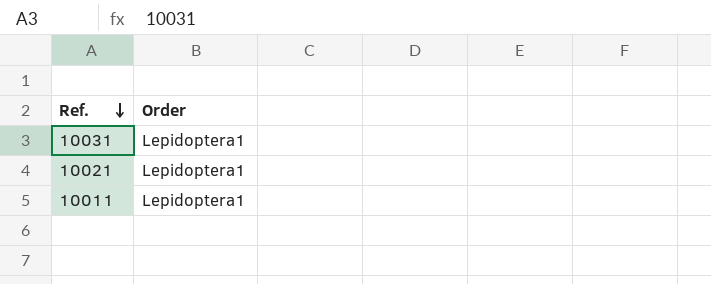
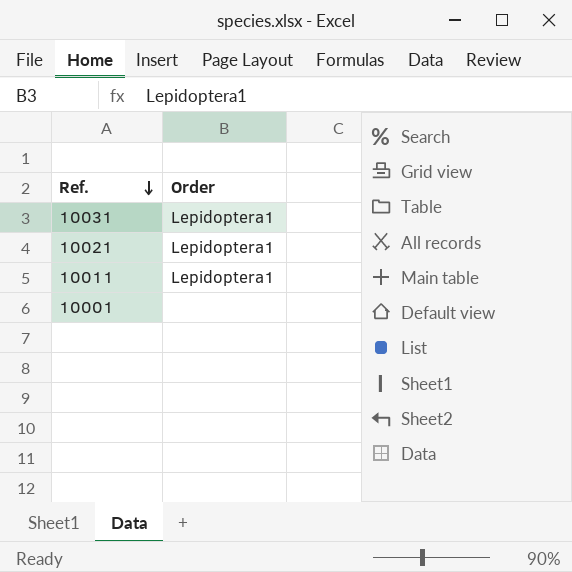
row 10001: none -> none

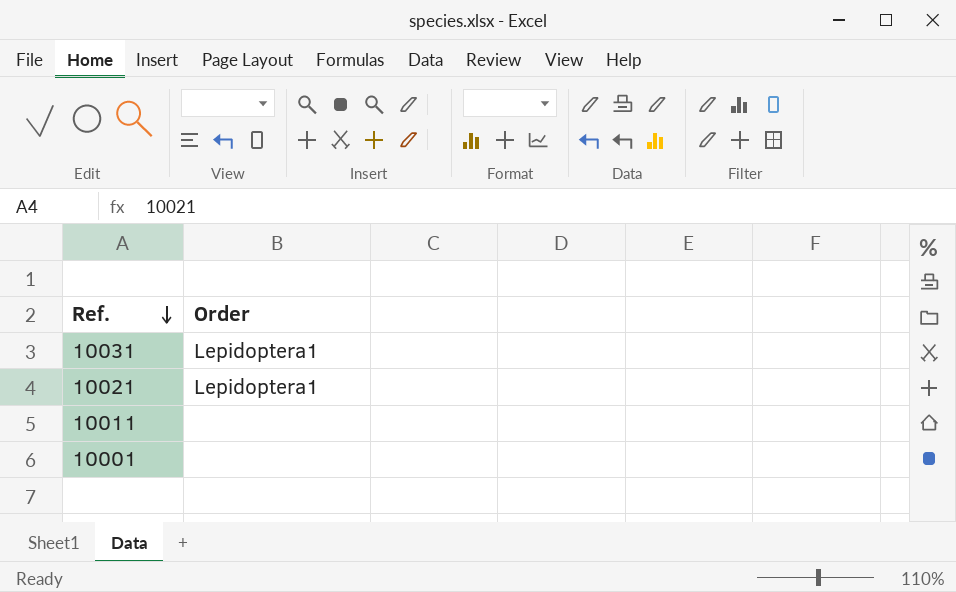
10011 | Order: Lepidoptera1 -> none

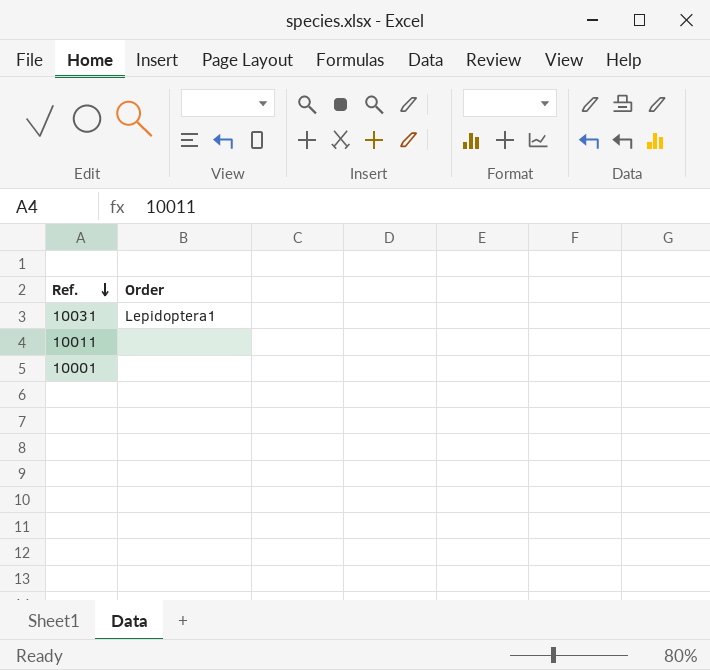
row 10021: Lepidoptera1 -> none

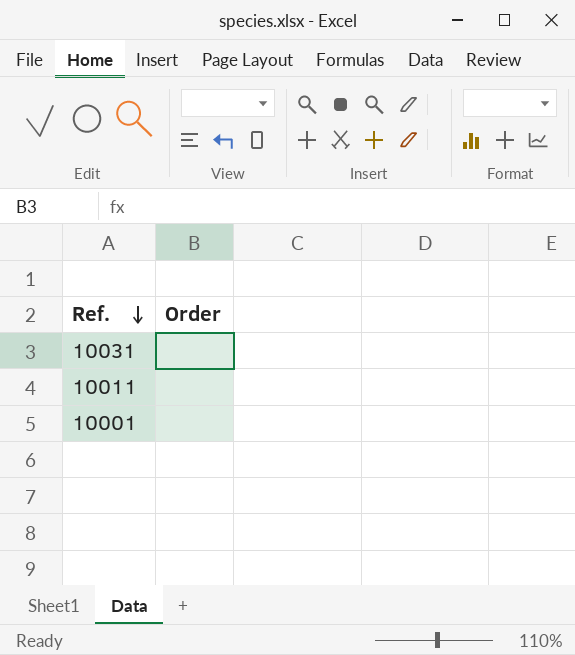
10031 | Order: Lepidoptera1 -> none

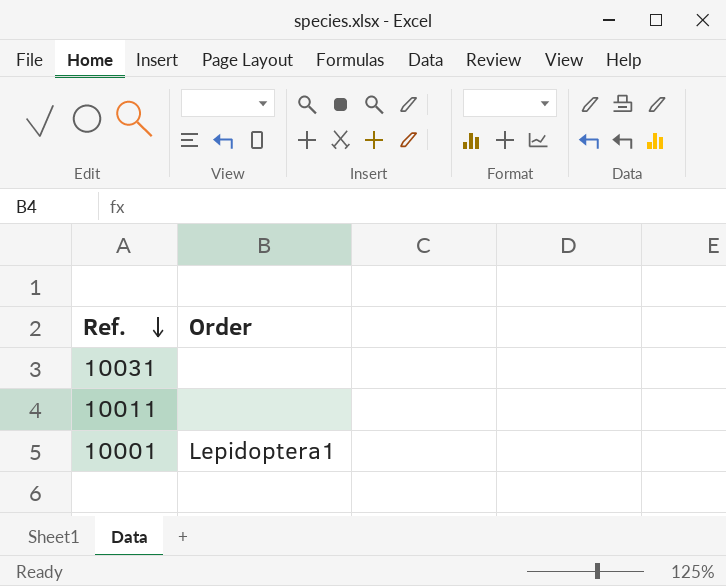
10001 | Order: none -> Lepidoptera1

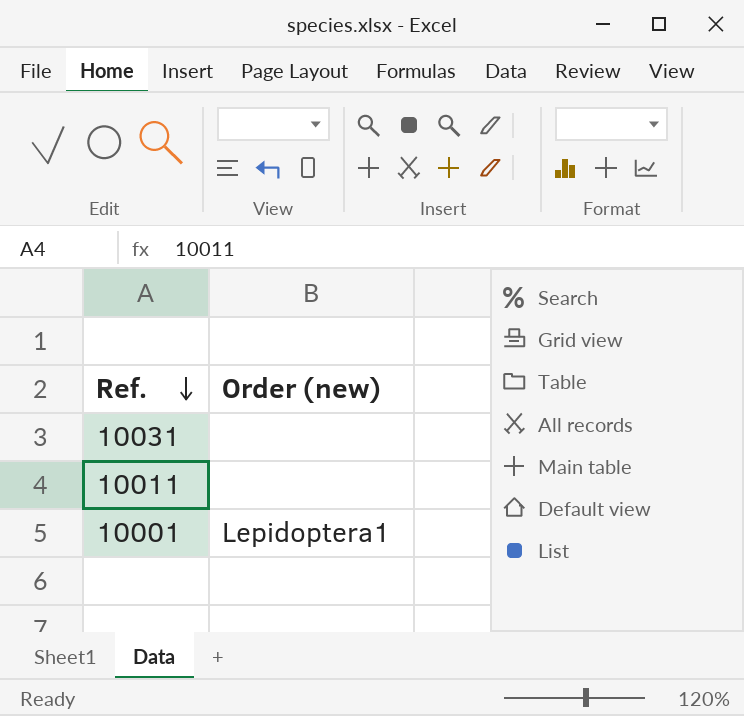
column name: Order -> Order (new)

